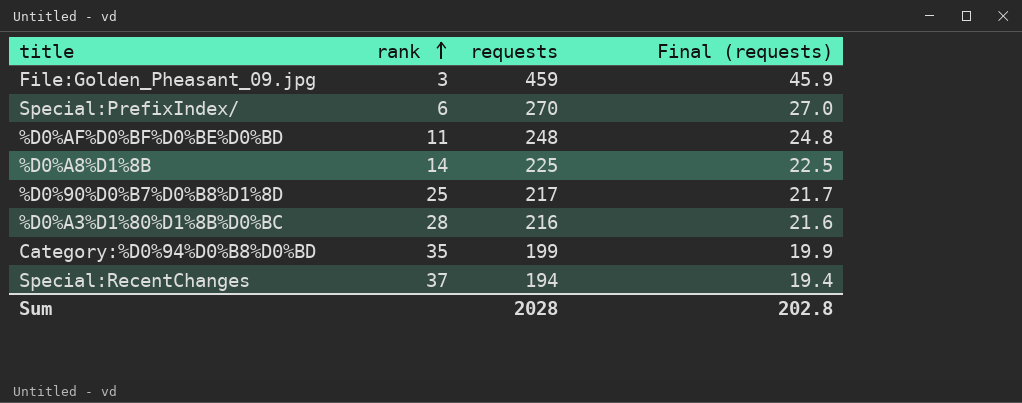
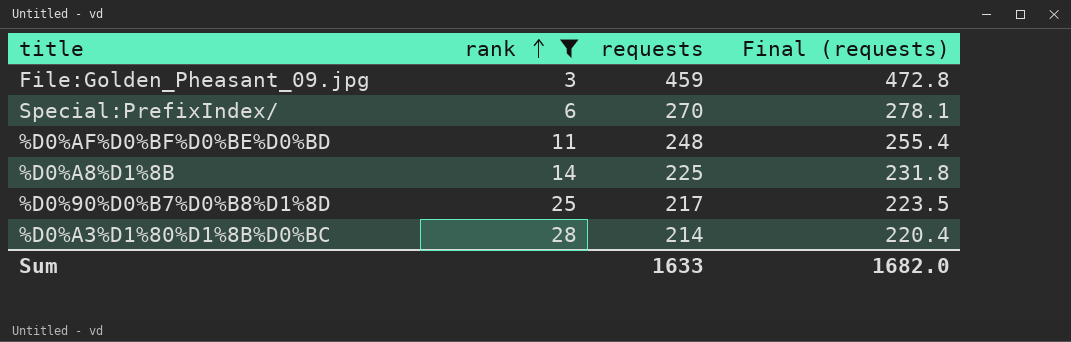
filter: none -> rank <= 28
column Final (requests) | formula: [requests] * 0.1 -> [requests] * 1.03
%D0%A3%D1%80%D1%8B%D0%BC | requests: 216 -> 214
Sum | requests: 2028 -> 1633
Sum | Final (requests): 202.8 -> 1682.0

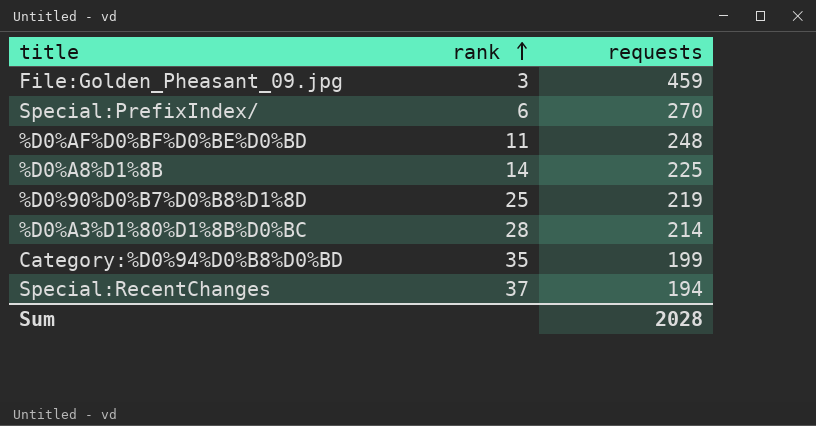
filter: rank <= 28 -> none
column Final (requests) | formula: [requests] * 1.03 -> none
%D0%90%D0%B7%D0%B8%D1%8D | requests: 217 -> 219
Sum | requests: 1633 -> 2028

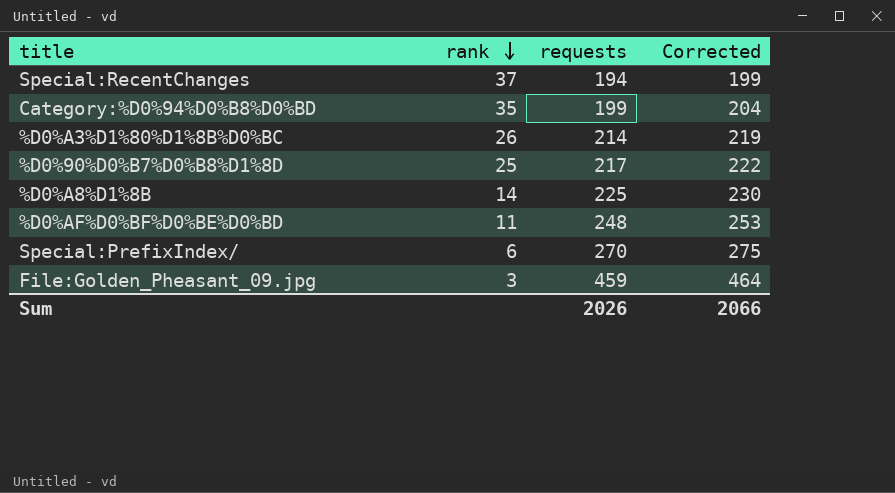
row order: rank ascending -> rank descending
column Corrected | formula: none -> [requests] + 5
%D0%A3%D1%80%D1%8B%D0%BC | rank: 28 -> 26
%D0%90%D0%B7%D0%B8%D1%8D | requests: 219 -> 217
Sum | requests: 2028 -> 2026

